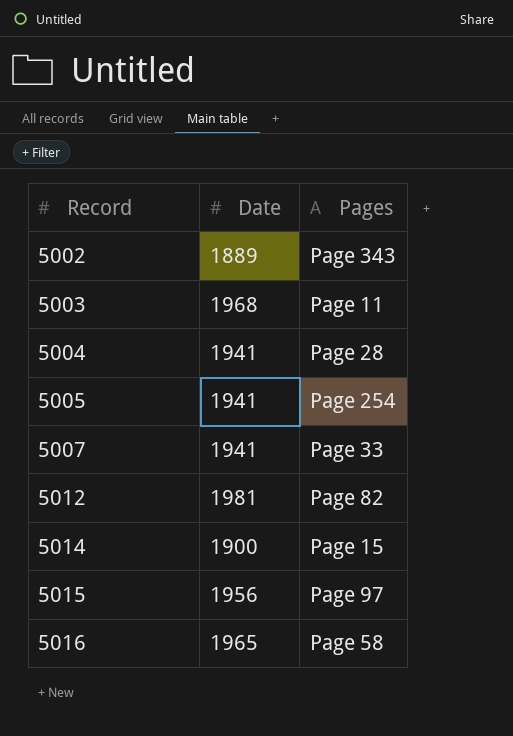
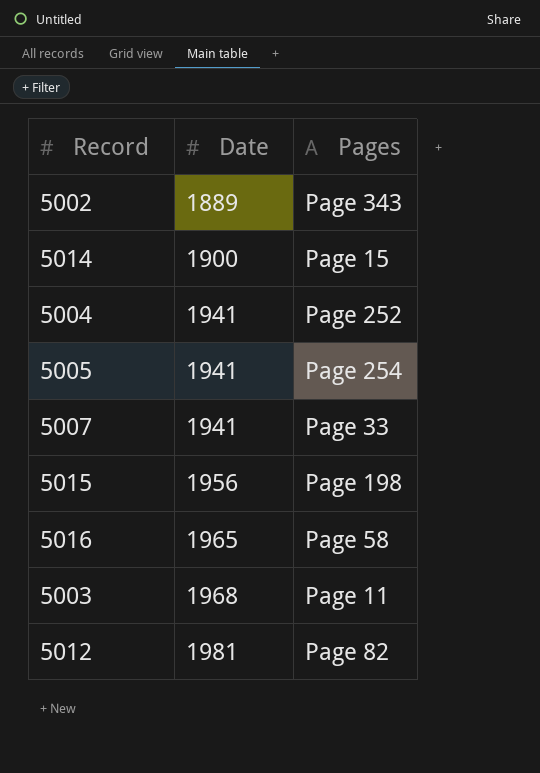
row order: Record ascending -> Date ascending
5004 | Pages: Page 28 -> Page 252
5015 | Pages: Page 97 -> Page 198

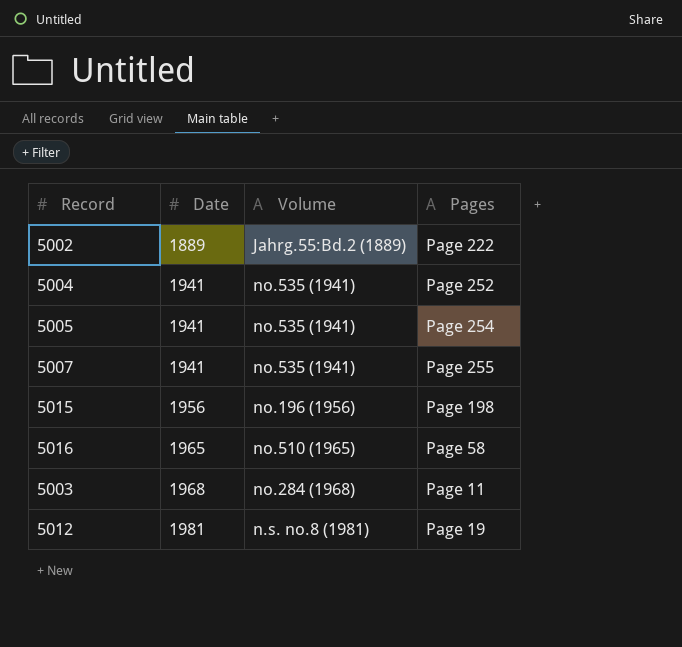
column Volume | position: none -> 3
row 5014: 1900 | Page 15 -> none
5002 | Pages: Page 343 -> Page 222
5007 | Pages: Page 33 -> Page 255
5012 | Pages: Page 82 -> Page 19

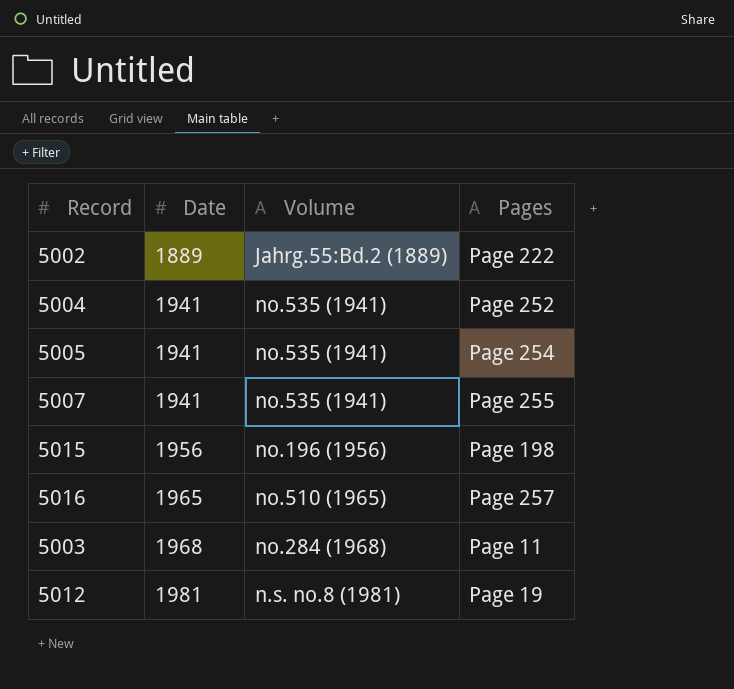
5016 | Pages: Page 58 -> Page 257

